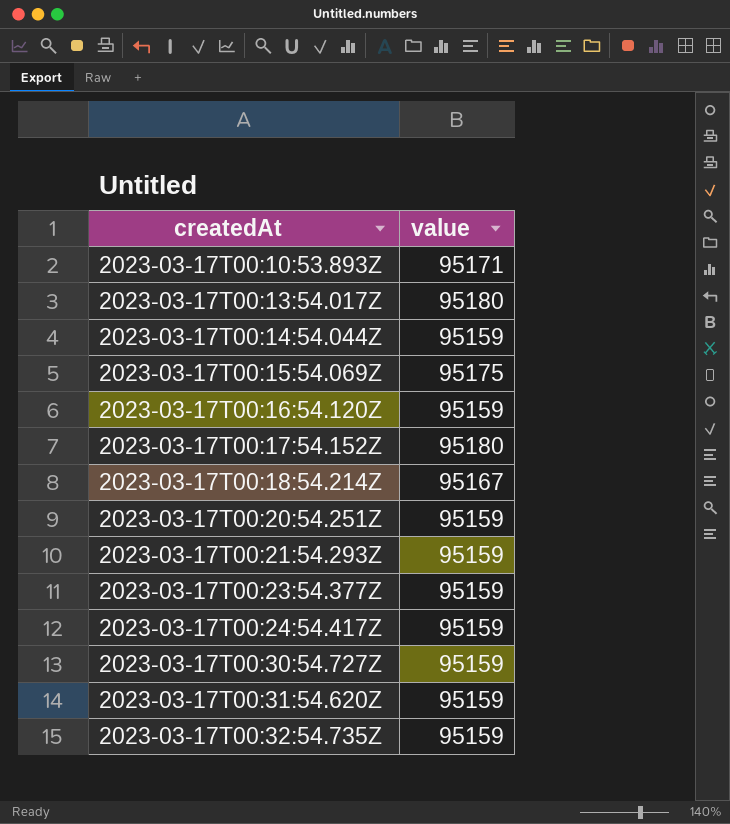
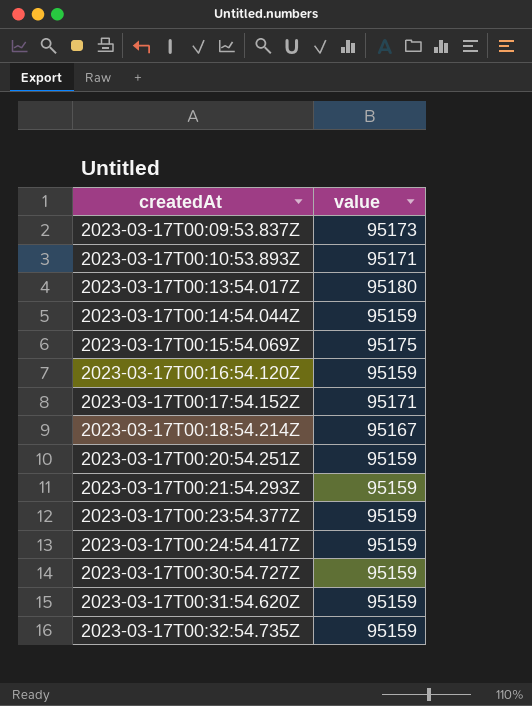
row 2023-03-17T00:09:53.837Z: none -> 95173
2023-03-17T00:17:54.152Z | value: 95180 -> 95171

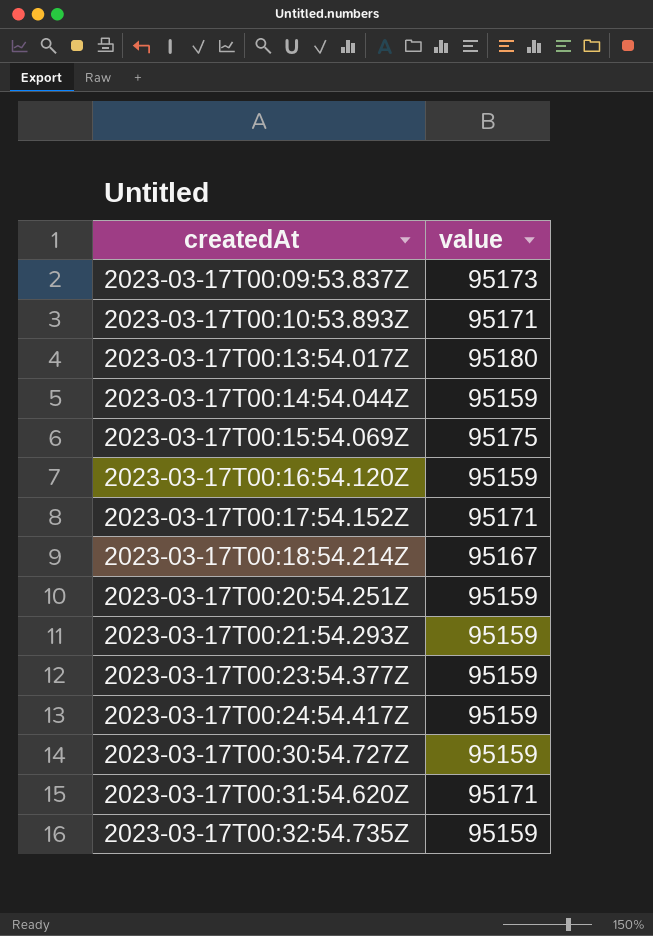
2023-03-17T00:31:54.620Z | value: 95159 -> 95171

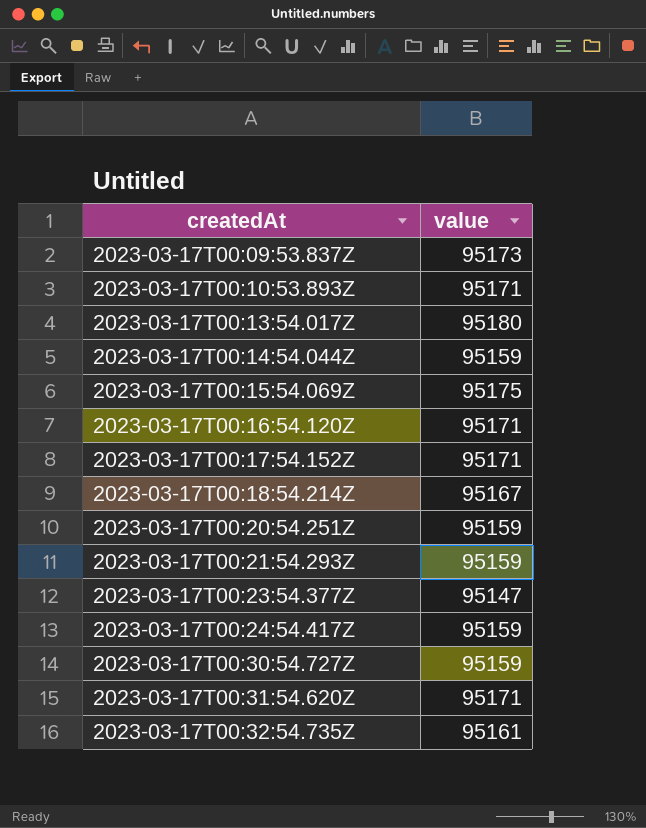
2023-03-17T00:16:54.120Z | value: 95159 -> 95171
2023-03-17T00:23:54.377Z | value: 95159 -> 95147
2023-03-17T00:32:54.735Z | value: 95159 -> 95161

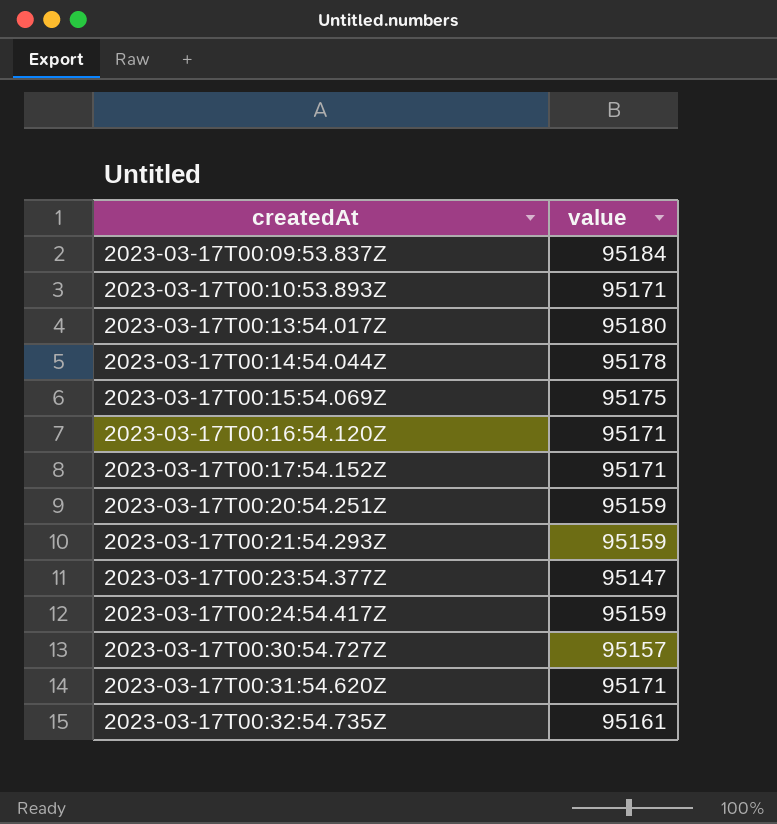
row 2023-03-17T00:18:54.214Z: 95167 -> none
2023-03-17T00:09:53.837Z | value: 95173 -> 95184
2023-03-17T00:14:54.044Z | value: 95159 -> 95178
2023-03-17T00:30:54.727Z | value: 95159 -> 95157

